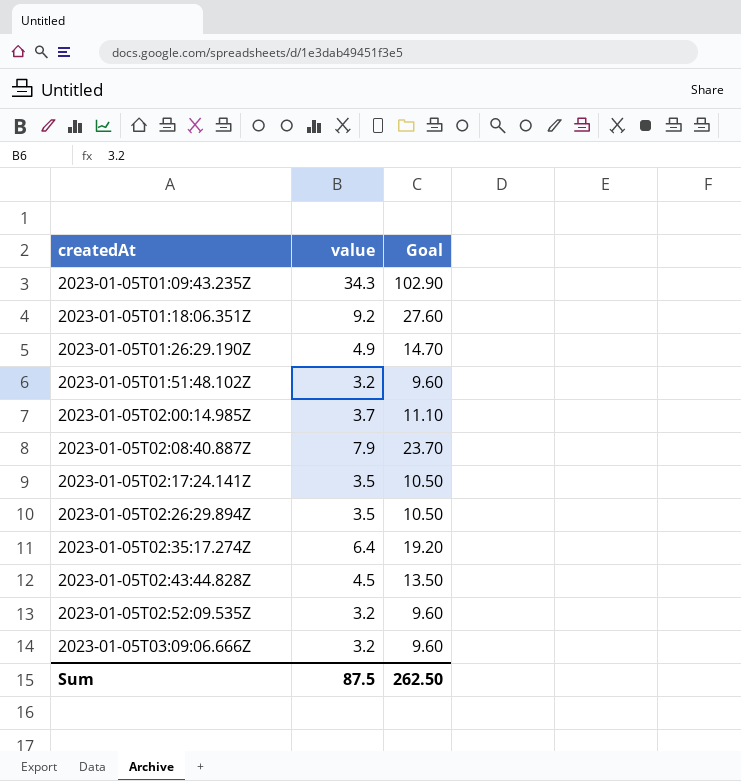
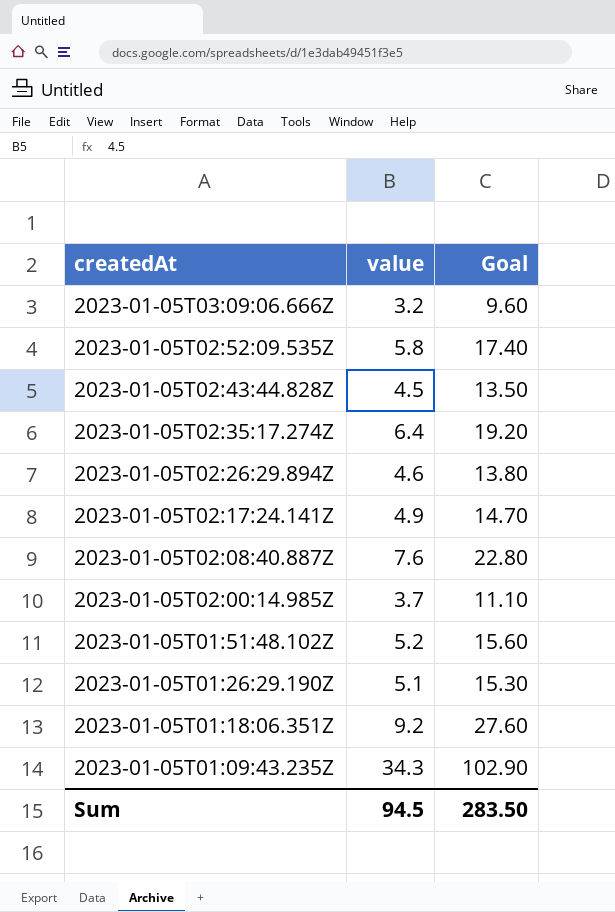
row order: createdAt ascending -> createdAt descending
2023-01-05T02:52:09.535Z | value: 3.2 -> 5.8
2023-01-05T02:52:09.535Z | Goal: 9.60 -> 17.40
2023-01-05T02:26:29.894Z | value: 3.5 -> 4.6
2023-01-05T02:26:29.894Z | Goal: 10.50 -> 13.80
2023-01-05T02:17:24.141Z | value: 3.5 -> 4.9
2023-01-05T02:17:24.141Z | Goal: 10.50 -> 14.70
2023-01-05T02:08:40.887Z | value: 7.9 -> 7.6
2023-01-05T02:08:40.887Z | Goal: 23.70 -> 22.80
2023-01-05T01:51:48.102Z | value: 3.2 -> 5.2
2023-01-05T01:51:48.102Z | Goal: 9.60 -> 15.60
2023-01-05T01:26:29.190Z | value: 4.9 -> 5.1
2023-01-05T01:26:29.190Z | Goal: 14.70 -> 15.30
Sum | value: 87.5 -> 94.5
Sum | Goal: 262.50 -> 283.50

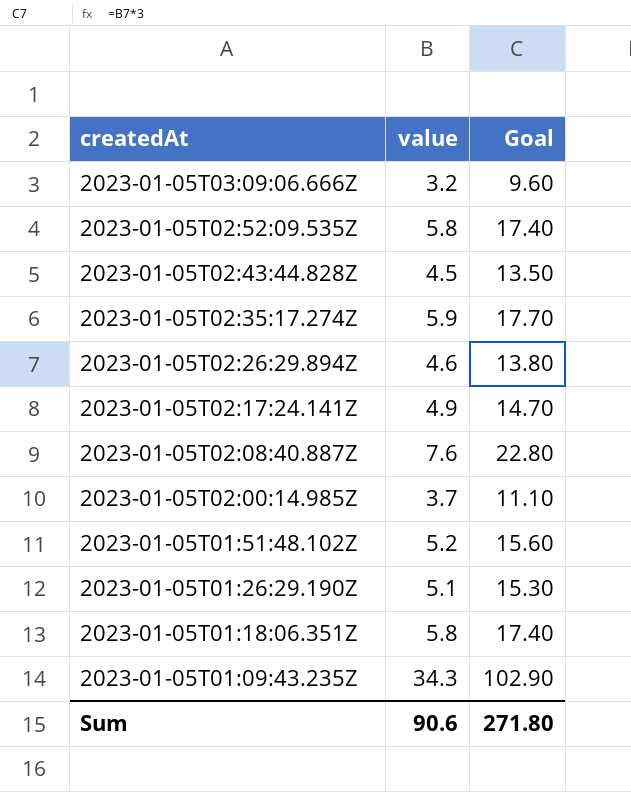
2023-01-05T02:35:17.274Z | value: 6.4 -> 5.9
2023-01-05T02:35:17.274Z | Goal: 19.20 -> 17.70
2023-01-05T01:18:06.351Z | value: 9.2 -> 5.8
2023-01-05T01:18:06.351Z | Goal: 27.60 -> 17.40
Sum | value: 94.5 -> 90.6
Sum | Goal: 283.50 -> 271.80

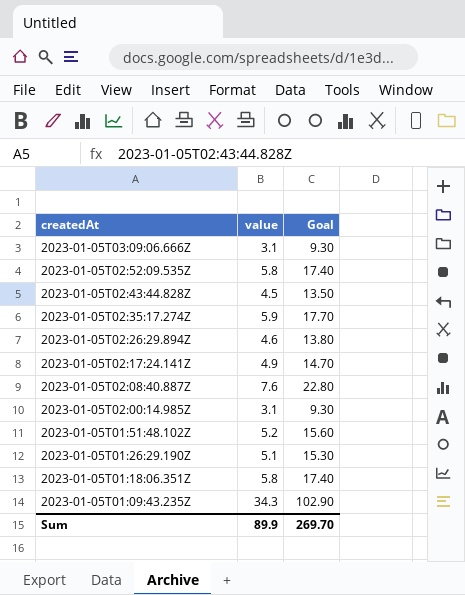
2023-01-05T03:09:06.666Z | value: 3.2 -> 3.1
2023-01-05T03:09:06.666Z | Goal: 9.60 -> 9.30
2023-01-05T02:00:14.985Z | value: 3.7 -> 3.1
2023-01-05T02:00:14.985Z | Goal: 11.10 -> 9.30
Sum | value: 90.6 -> 89.9
Sum | Goal: 271.80 -> 269.70

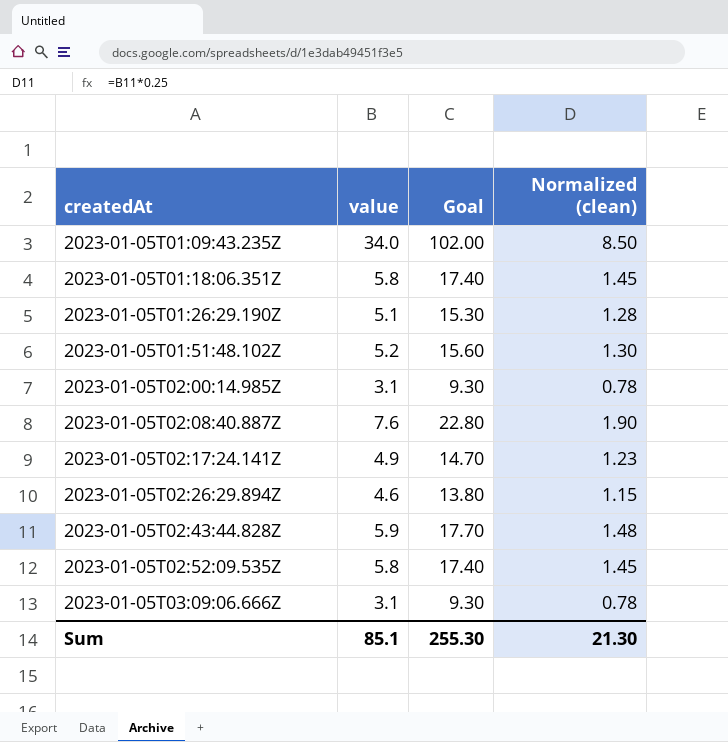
row order: createdAt descending -> createdAt ascending
column Normalized (clean) | formula: none -> [value] * 0.25
row 2023-01-05T02:35:17.274Z: 5.9 | 17.70 -> none
2023-01-05T01:09:43.235Z | value: 34.3 -> 34.0
2023-01-05T01:09:43.235Z | Goal: 102.90 -> 102.00
2023-01-05T02:43:44.828Z | value: 4.5 -> 5.9
2023-01-05T02:43:44.828Z | Goal: 13.50 -> 17.70
Sum | value: 89.9 -> 85.1
Sum | Goal: 269.70 -> 255.30

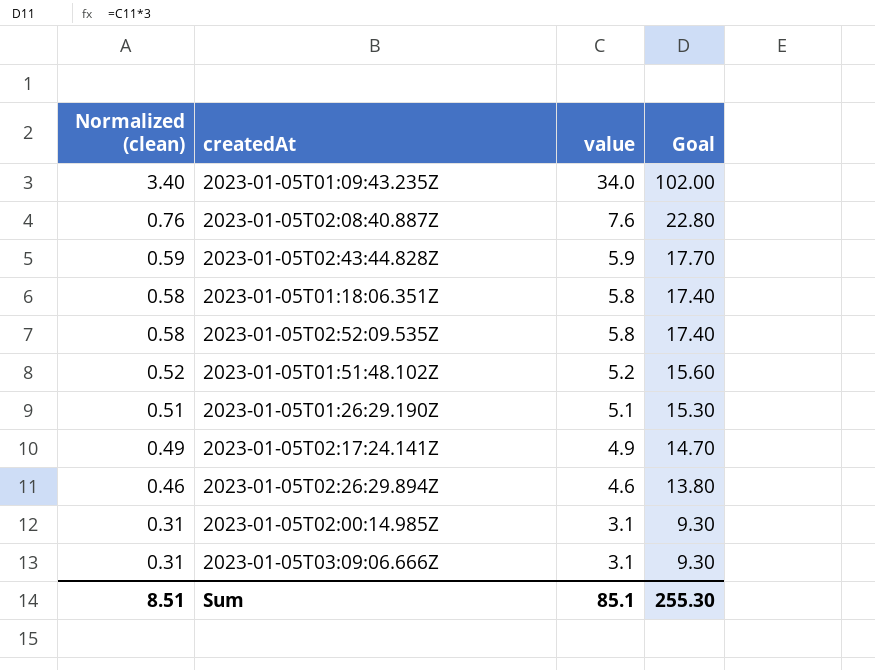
row order: createdAt ascending -> Normalized (clean) descending
column Normalized (clean) | formula: [value] * 0.25 -> [value] * 0.1
column Normalized (clean) | position: 4 -> 1
Sum | Normalized (clean): 21.30 -> 8.51

